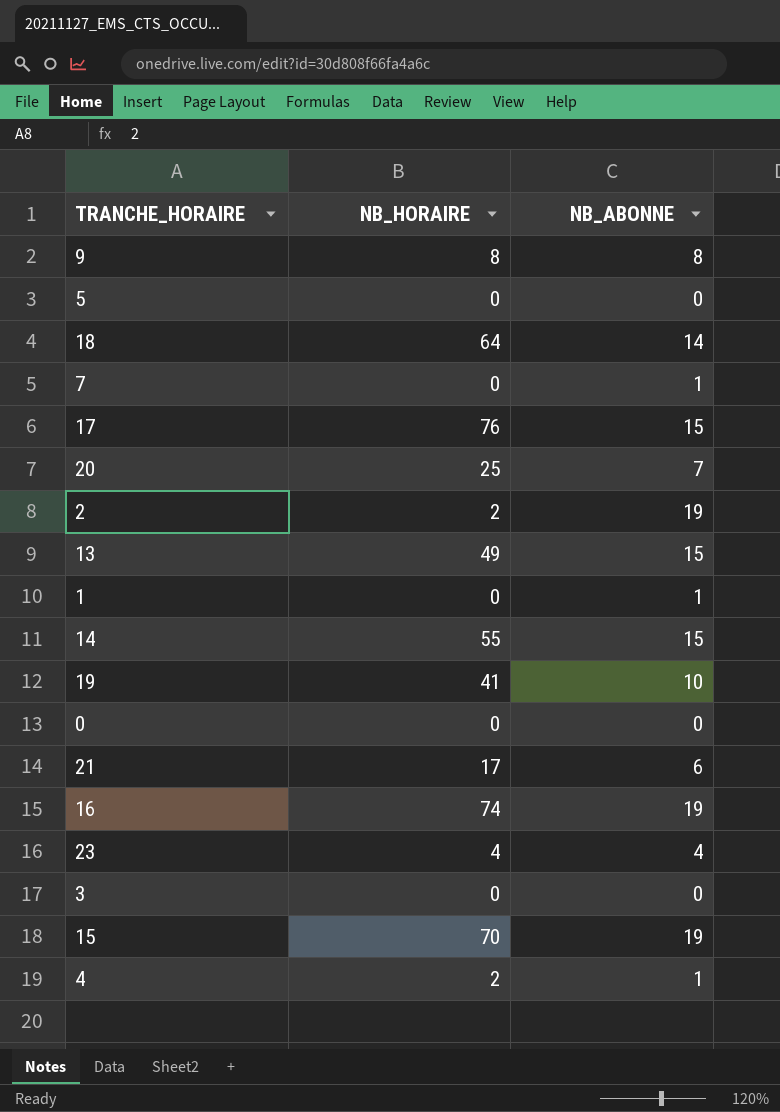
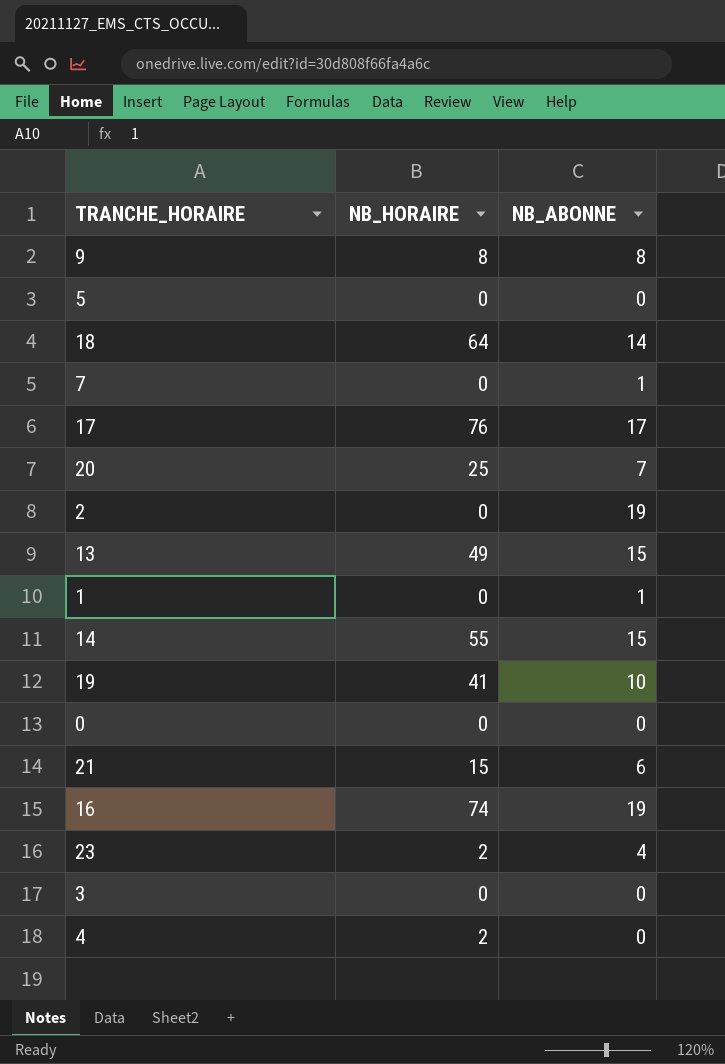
row 15: 70 | 19 -> none
17 | NB_ABONNE: 15 -> 17
2 | NB_HORAIRE: 2 -> 0
21 | NB_HORAIRE: 17 -> 15
23 | NB_HORAIRE: 4 -> 2
4 | NB_ABONNE: 1 -> 0

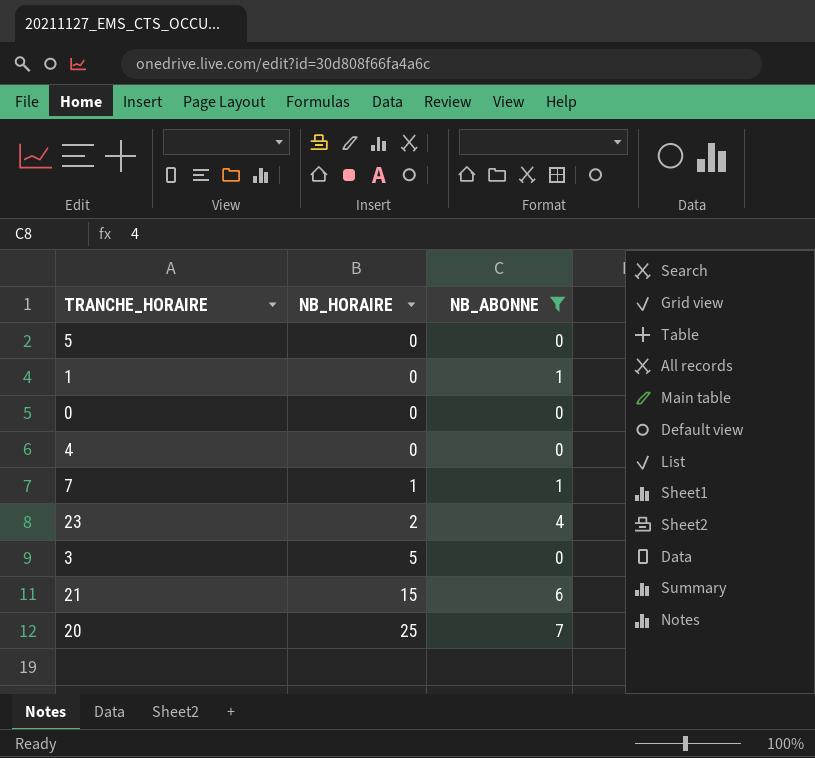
filter: none -> NB_ABONNE <= 7
row order: none -> NB_HORAIRE ascending
4 | NB_HORAIRE: 2 -> 0
7 | NB_HORAIRE: 0 -> 1
3 | NB_HORAIRE: 0 -> 5

